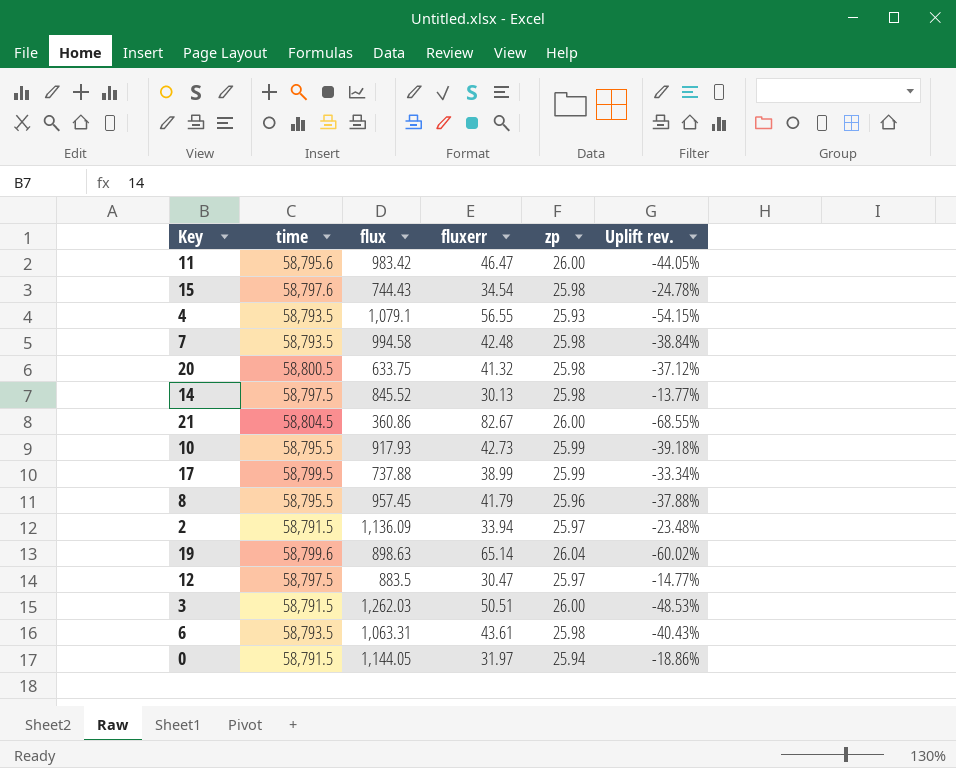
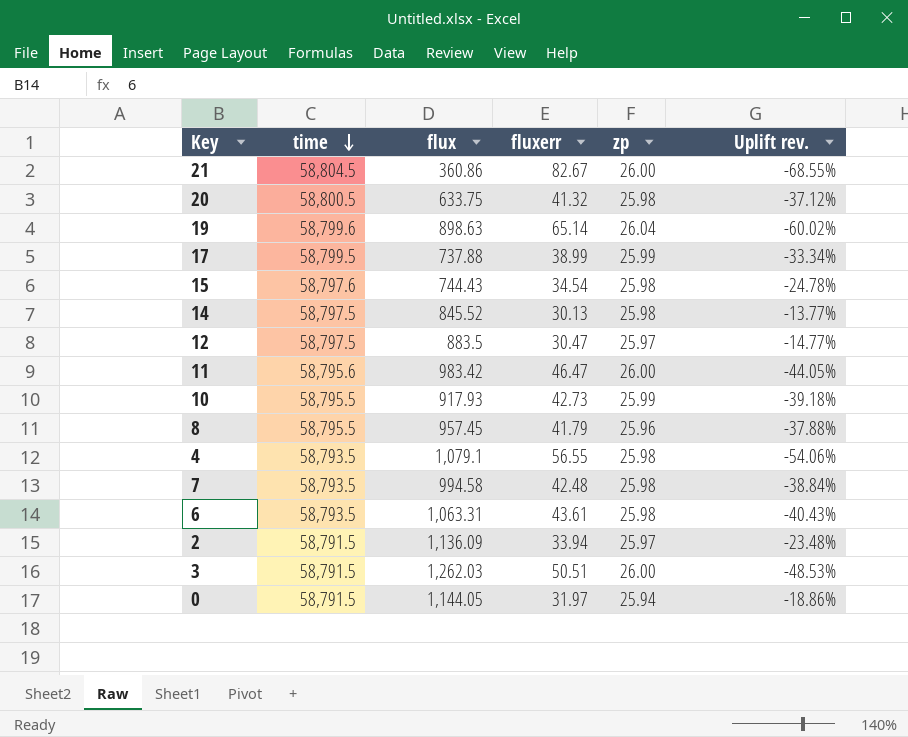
row order: none -> time descending
4 | zp: 25.93 -> 25.98
4 | Uplift rev.: -54.15% -> -54.06%

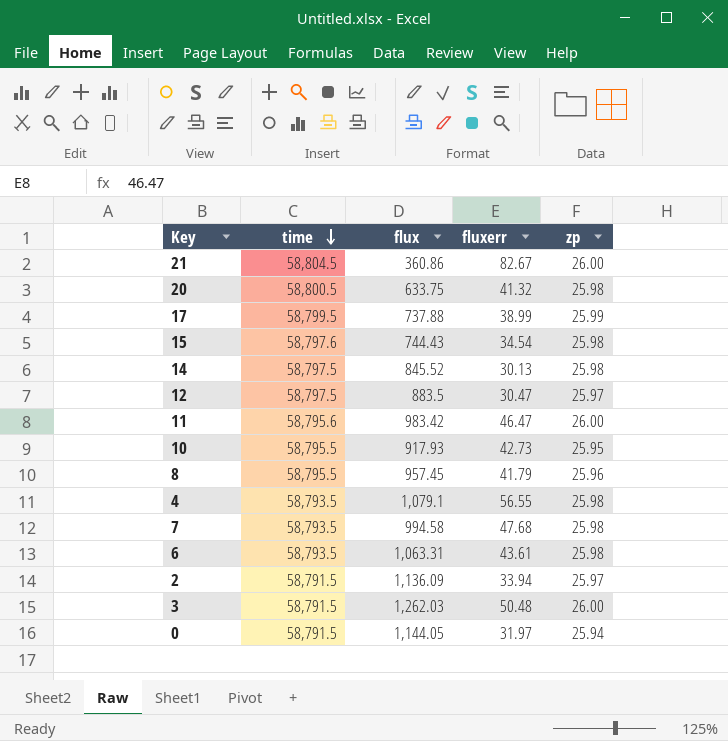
column Uplift rev. | formula: ([zp] - [fluxerr]) / [fluxerr] -> none
row 19: 58,799.6 | 898.63 | 65.14 | 26.04 | -60.02% -> none
10 | zp: 25.99 -> 25.95
7 | fluxerr: 42.48 -> 47.68
3 | fluxerr: 50.51 -> 50.48

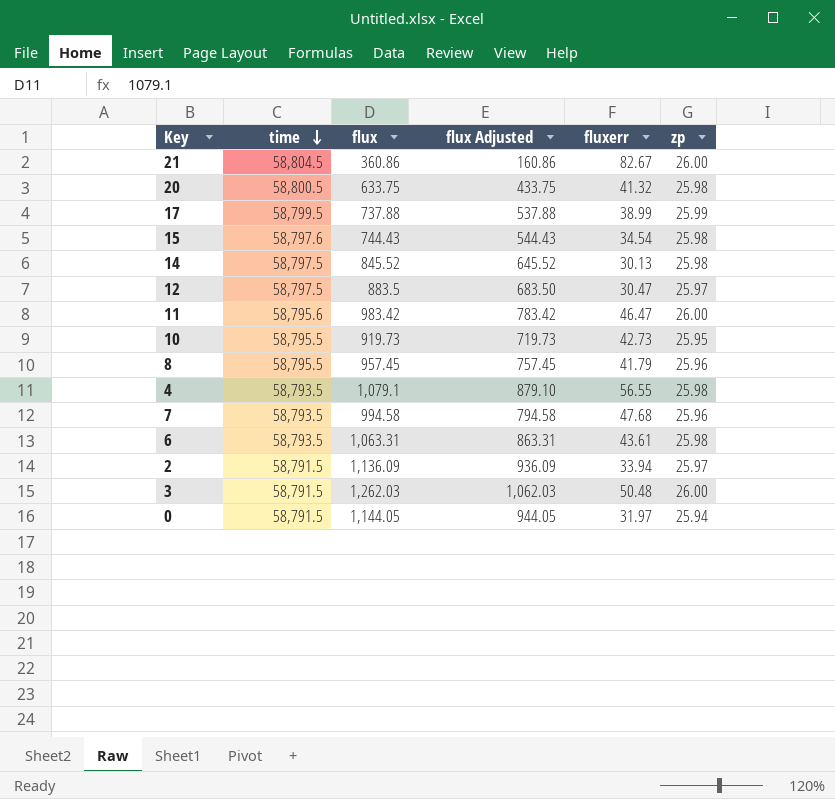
column flux Adjusted | formula: none -> [flux] - 200
10 | flux: 917.93 -> 919.73
7 | zp: 25.98 -> 25.96

